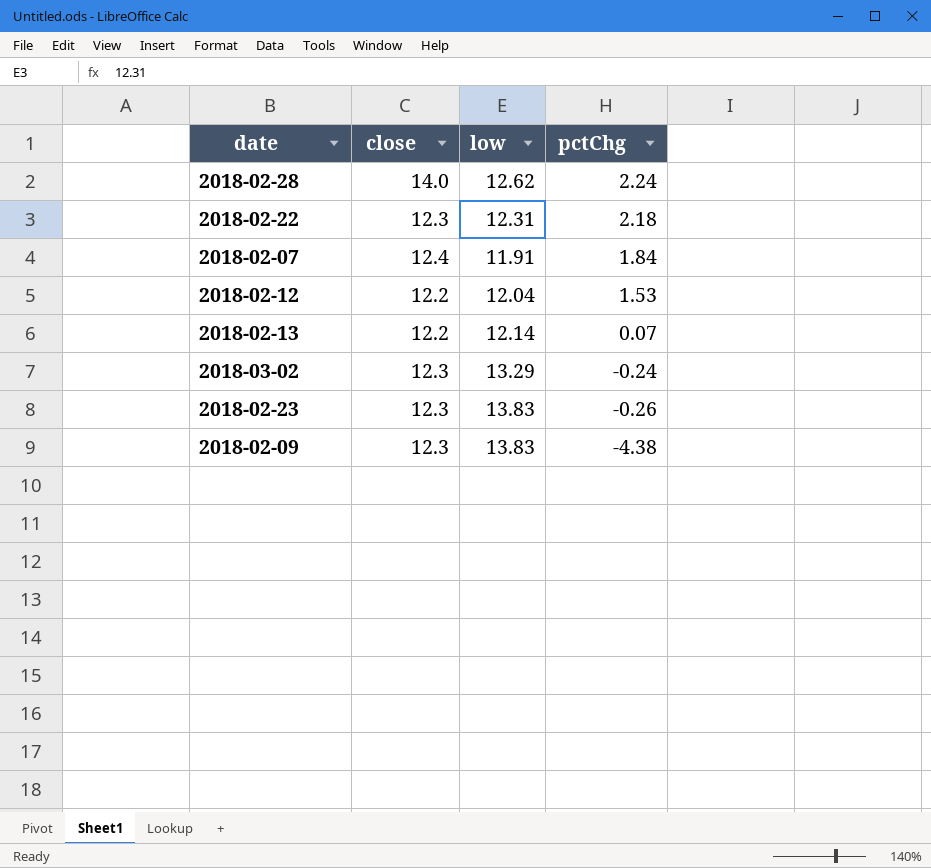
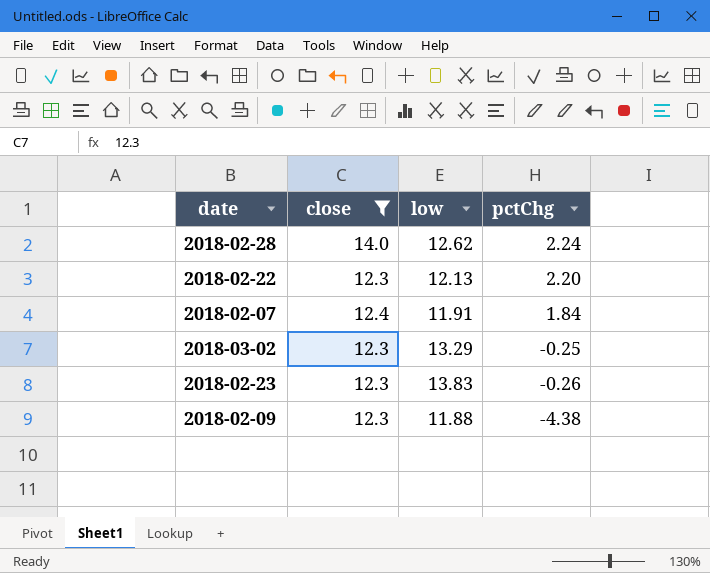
filter: none -> close != 12.2
2018-02-22 | low: 12.31 -> 12.13
2018-02-22 | pctChg: 2.18 -> 2.20
2018-03-02 | pctChg: -0.24 -> -0.25
2018-02-09 | low: 13.83 -> 11.88

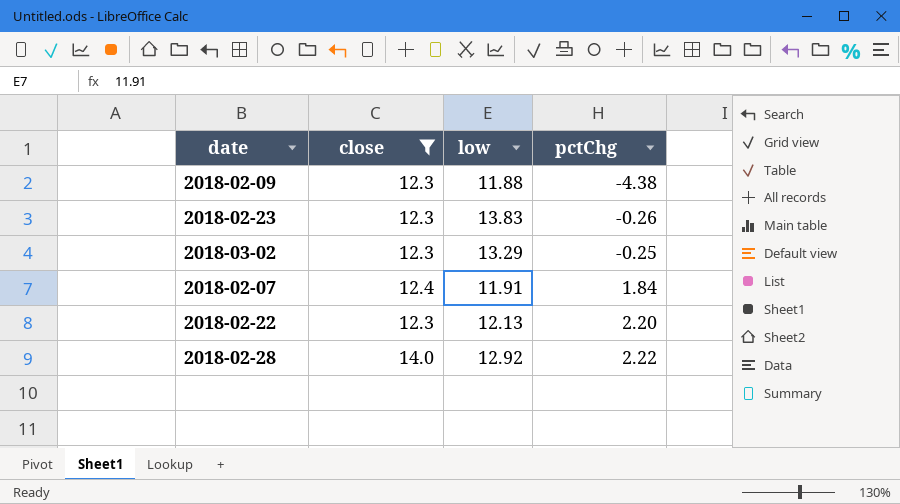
row order: pctChg descending -> pctChg ascending
2018-02-28 | low: 12.62 -> 12.92
2018-02-28 | pctChg: 2.24 -> 2.22

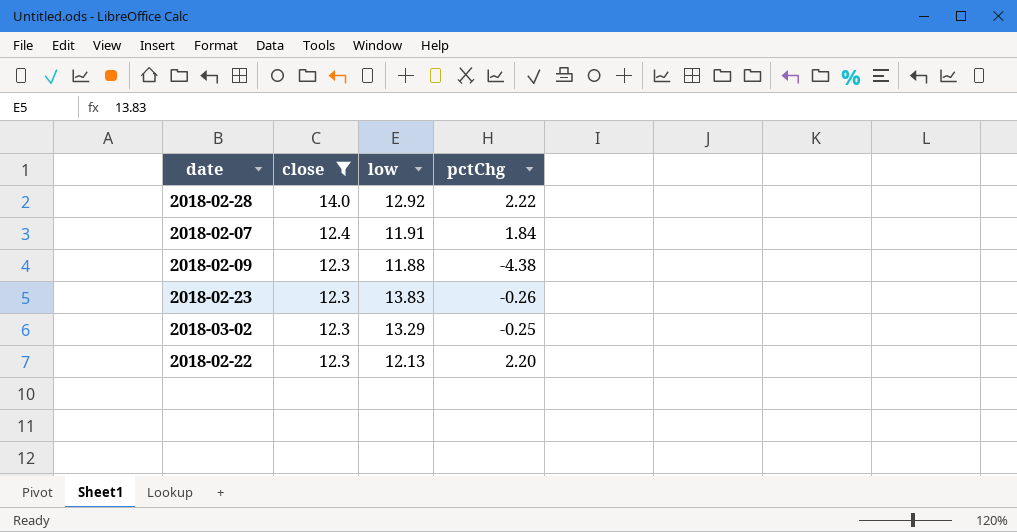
row order: pctChg ascending -> close descending

